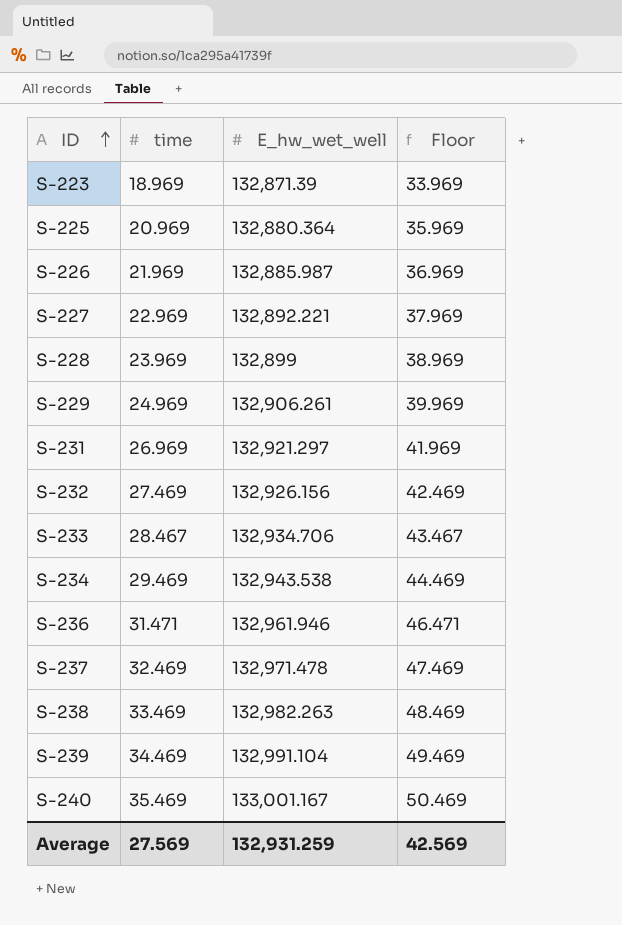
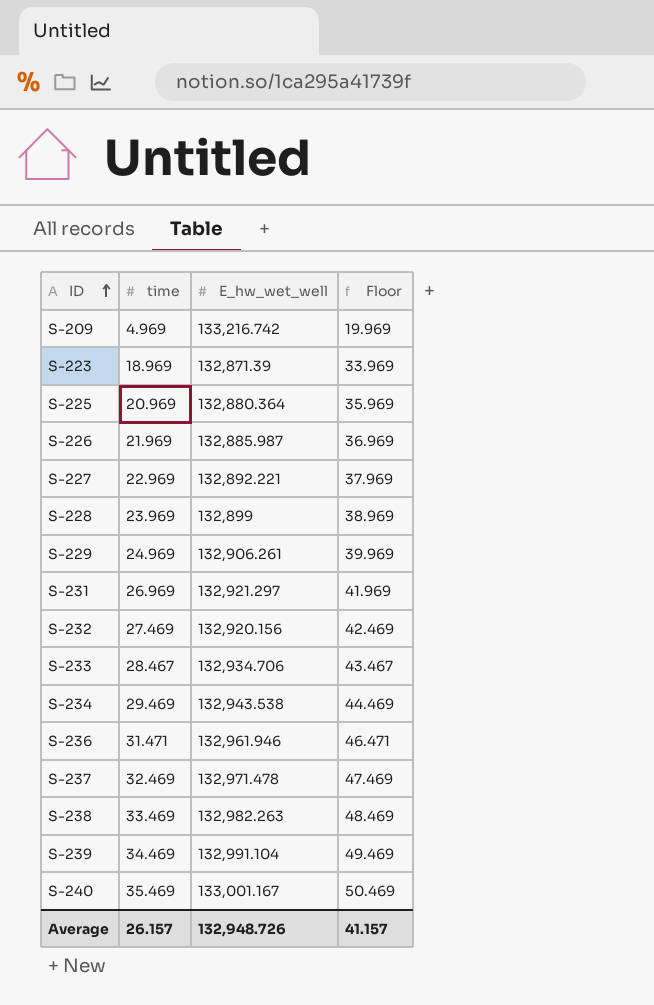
row S-209: none -> 4.969 | 133,216.742 | 19.969
S-232 | E_hw_wet_well: 132,926.156 -> 132,920.156
Average | time: 27.569 -> 26.157
Average | E_hw_wet_well: 132,931.259 -> 132,948.726
Average | Floor: 42.569 -> 41.157

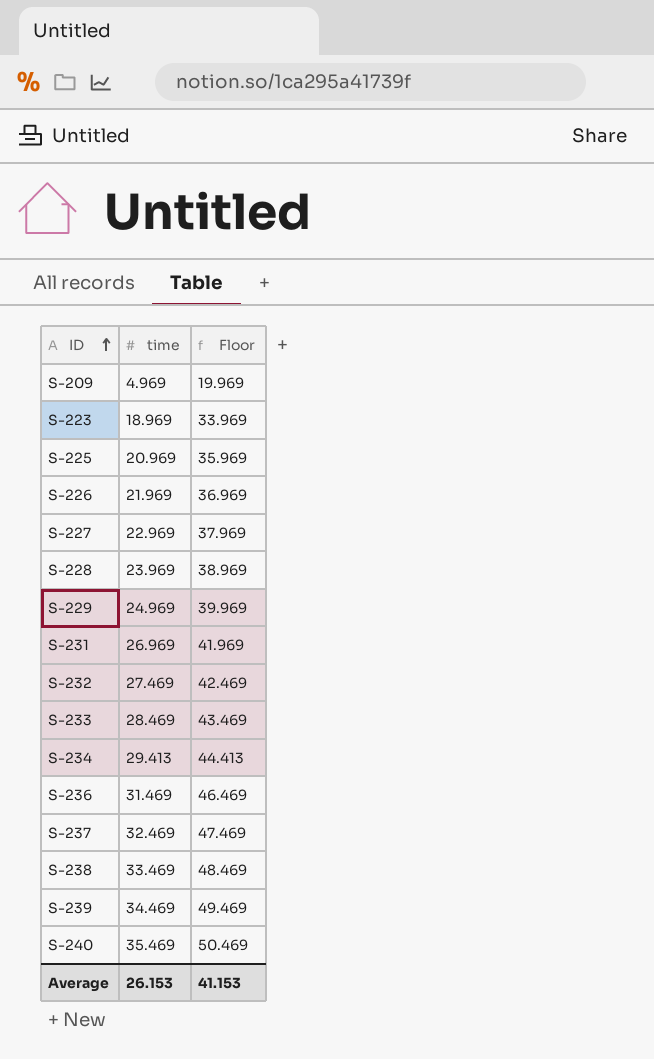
column E_hw_wet_well | position: 3 -> none
S-233 | time: 28.467 -> 28.469
S-233 | Floor: 43.467 -> 43.469
S-234 | time: 29.469 -> 29.413
S-234 | Floor: 44.469 -> 44.413
S-236 | time: 31.471 -> 31.469
S-236 | Floor: 46.471 -> 46.469
Average | time: 26.157 -> 26.153
Average | Floor: 41.157 -> 41.153

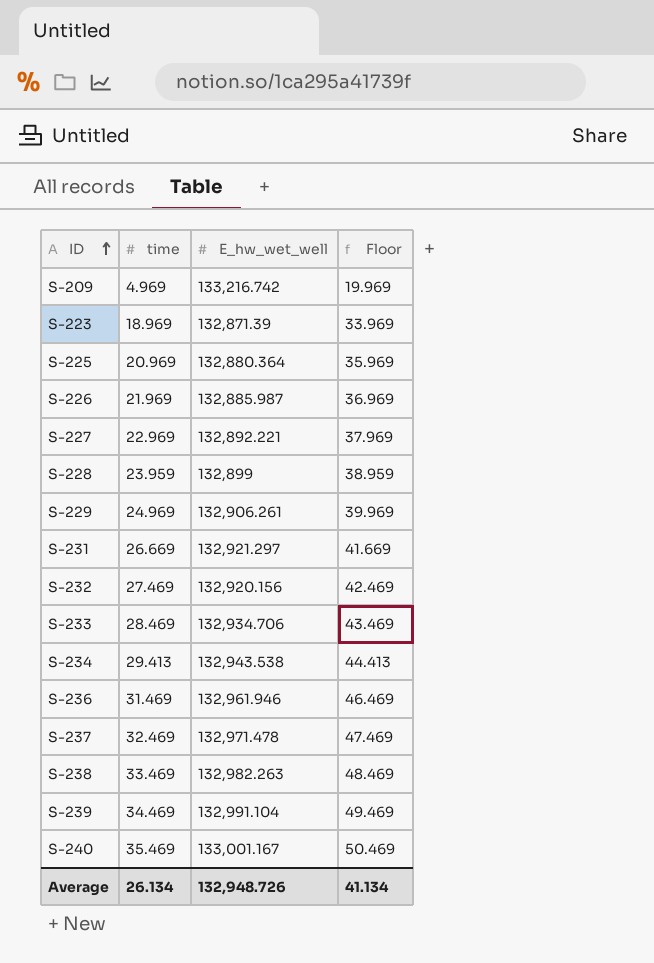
column E_hw_wet_well | position: none -> 3
S-228 | time: 23.969 -> 23.959
S-228 | Floor: 38.969 -> 38.959
S-231 | time: 26.969 -> 26.669
S-231 | Floor: 41.969 -> 41.669
Average | time: 26.153 -> 26.134
Average | Floor: 41.153 -> 41.134

